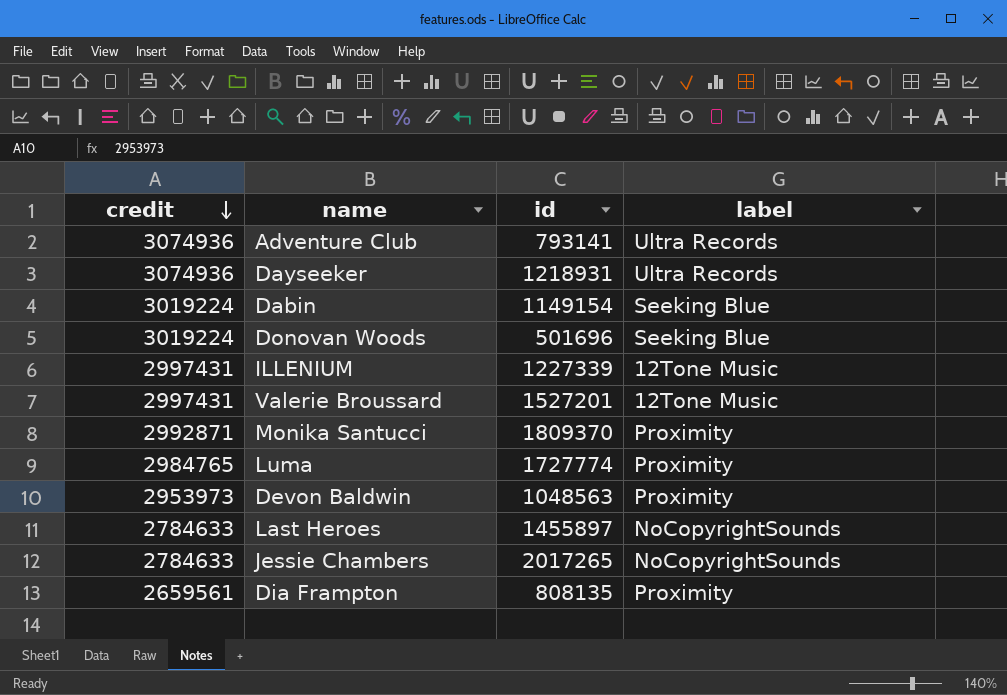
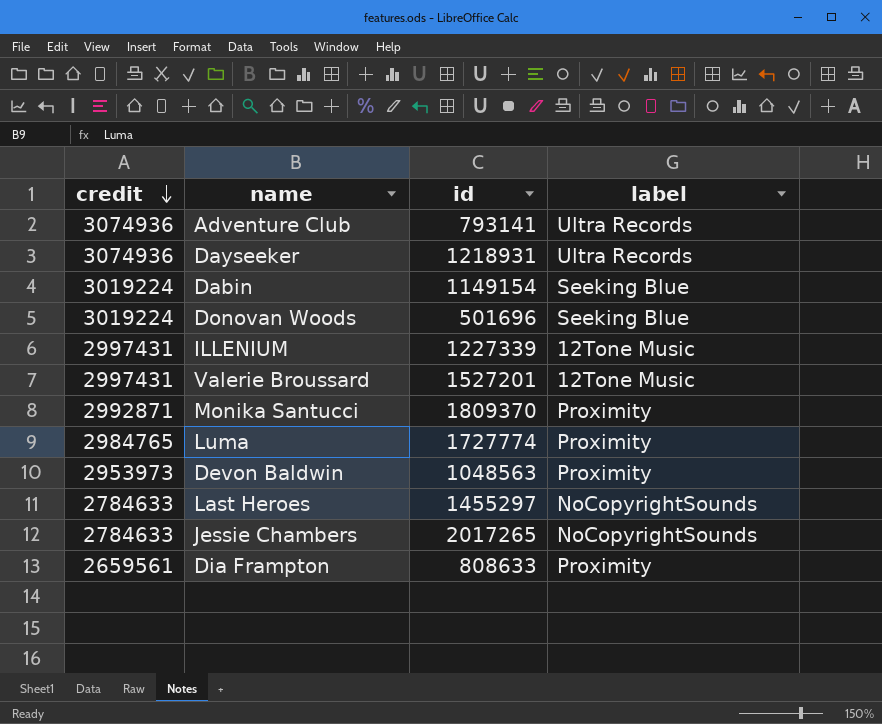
Last Heroes | id: 1455897 -> 1455297
Dia Frampton | id: 808135 -> 808633

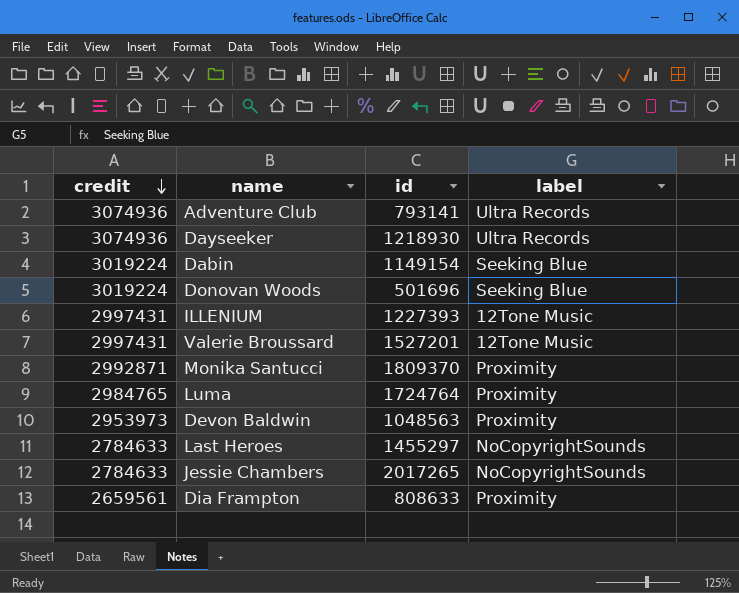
Dayseeker | id: 1218931 -> 1218930
ILLENIUM | id: 1227339 -> 1227393
Luma | id: 1727774 -> 1724764

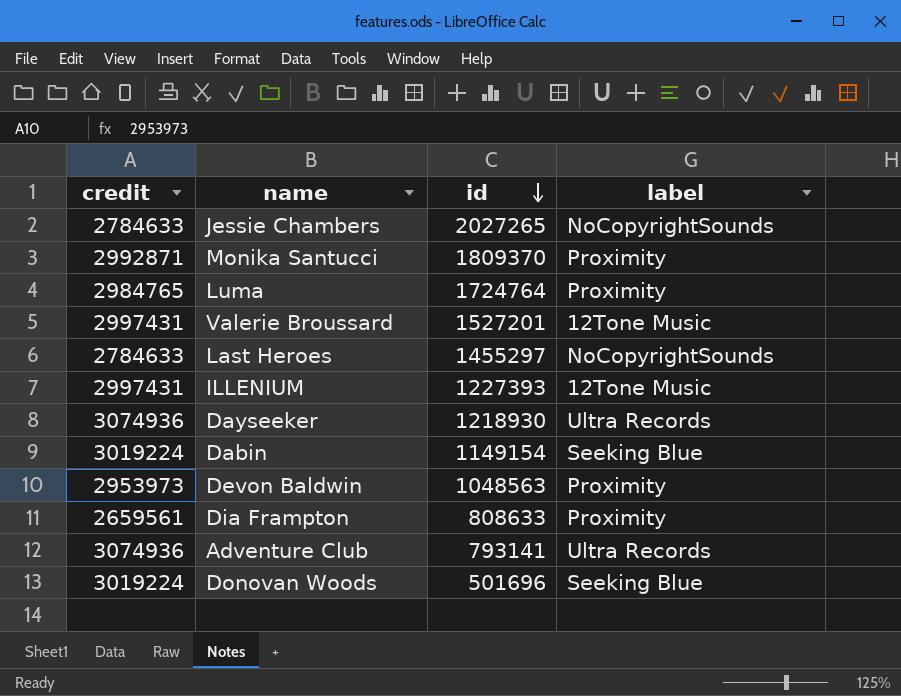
row order: credit descending -> id descending
Jessie Chambers | id: 2017265 -> 2027265

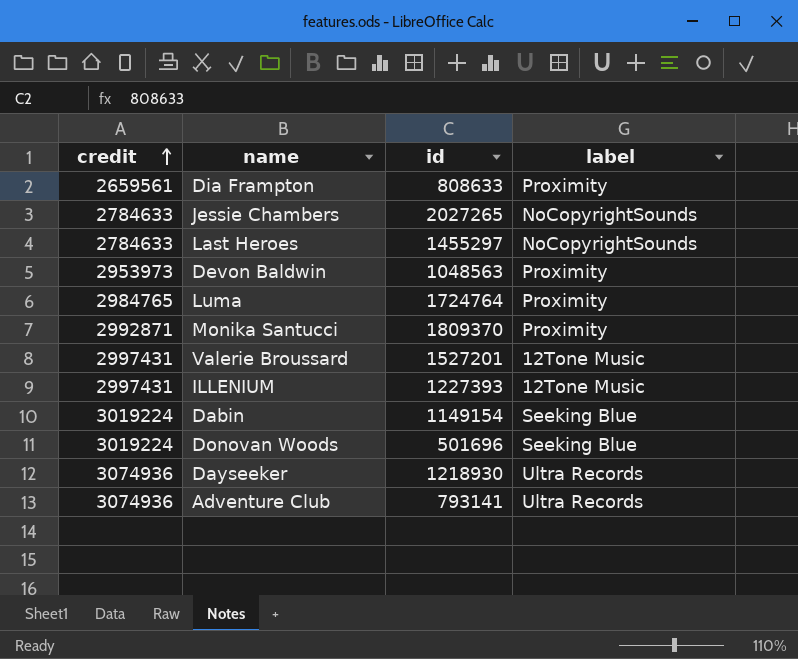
row order: id descending -> credit ascending

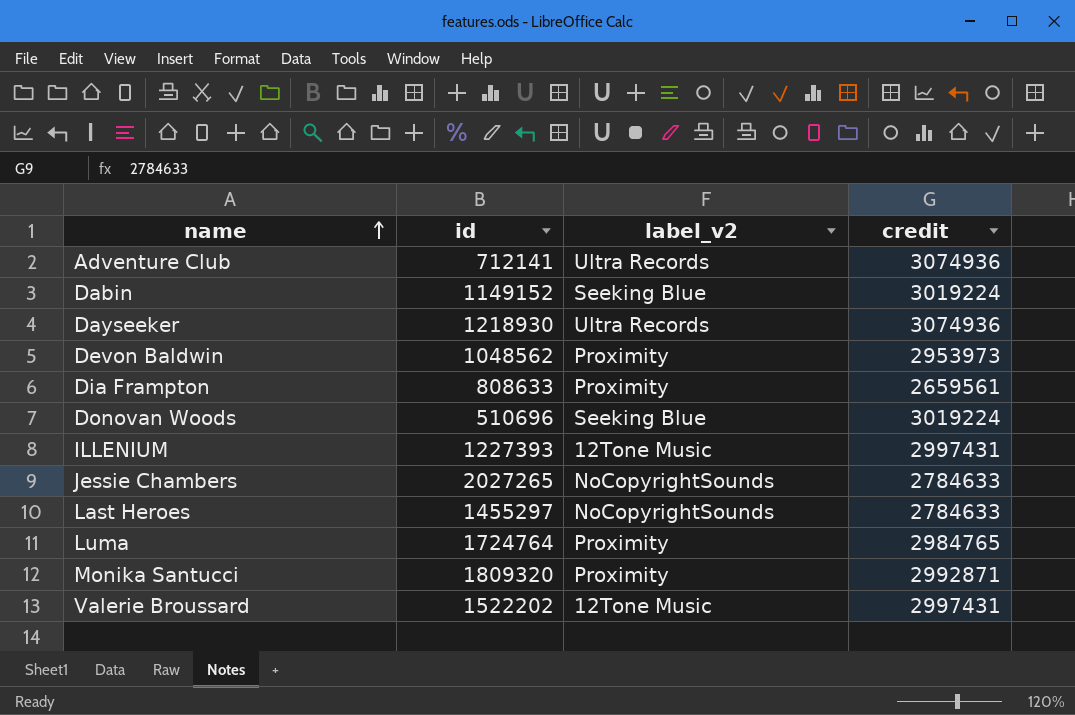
row order: credit ascending -> name ascending
column name: label -> label_v2
column credit | position: 1 -> 4
Adventure Club | id: 793141 -> 712141
Dabin | id: 1149154 -> 1149152
Devon Baldwin | id: 1048563 -> 1048562
Donovan Woods | id: 501696 -> 510696
Monika Santucci | id: 1809370 -> 1809320
Valerie Broussard | id: 1527201 -> 1522202

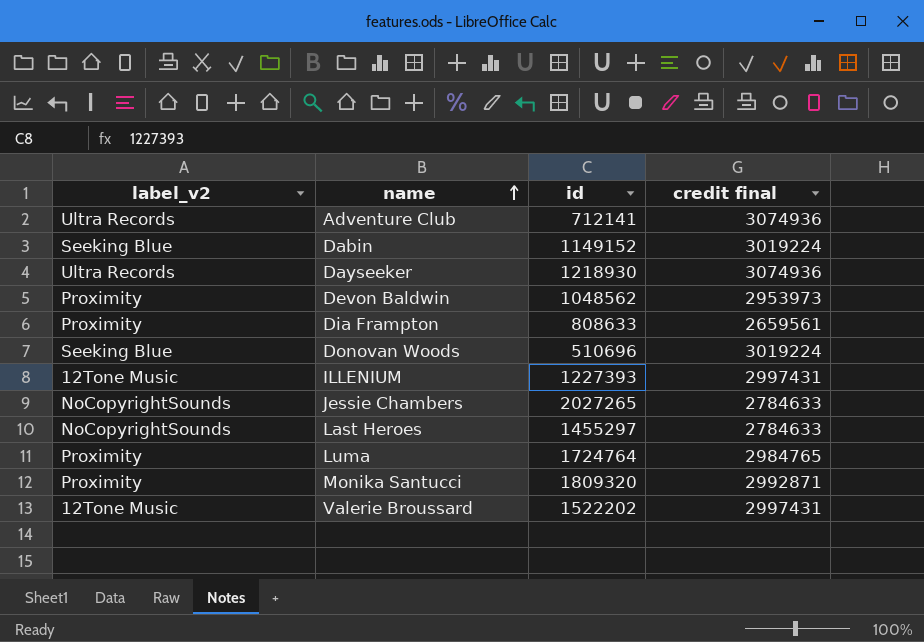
column label_v2 | position: 3 -> 1
column name: credit -> credit final

